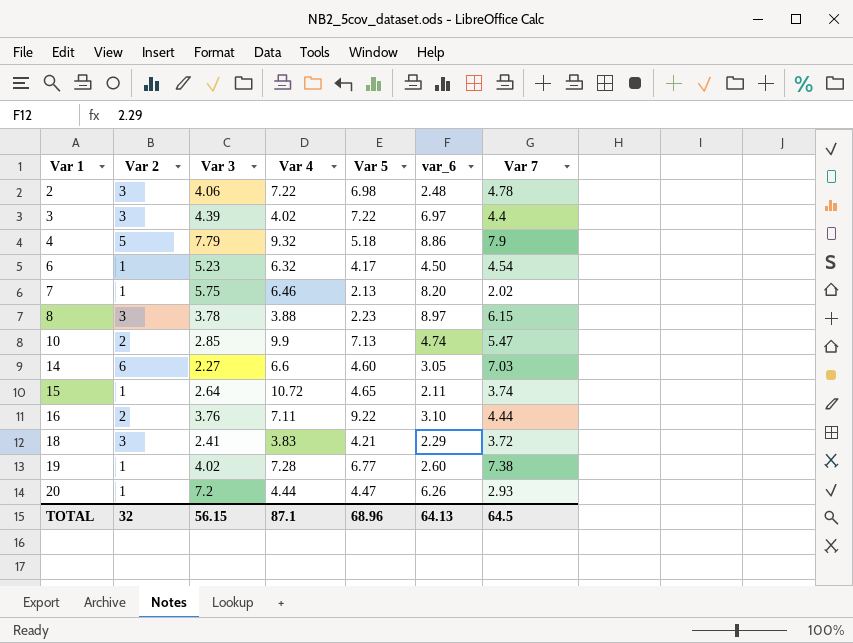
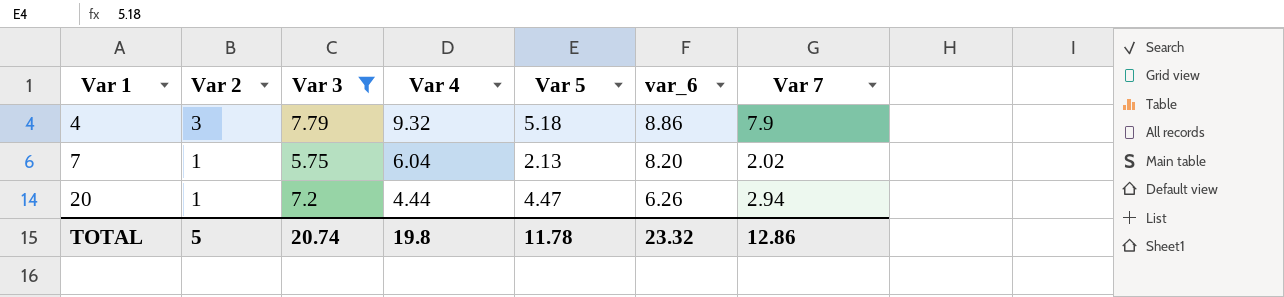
filter: none -> Var 3 >= 5.75
4 | Var 2: 5 -> 3
7 | Var 4: 6.46 -> 6.04
20 | Var 7: 2.93 -> 2.94
TOTAL | Var 2: 32 -> 5
TOTAL | Var 3: 56.15 -> 20.74
TOTAL | Var 4: 87.1 -> 19.8
TOTAL | Var 5: 68.96 -> 11.78
TOTAL | var_6: 64.13 -> 23.32
TOTAL | Var 7: 64.5 -> 12.86

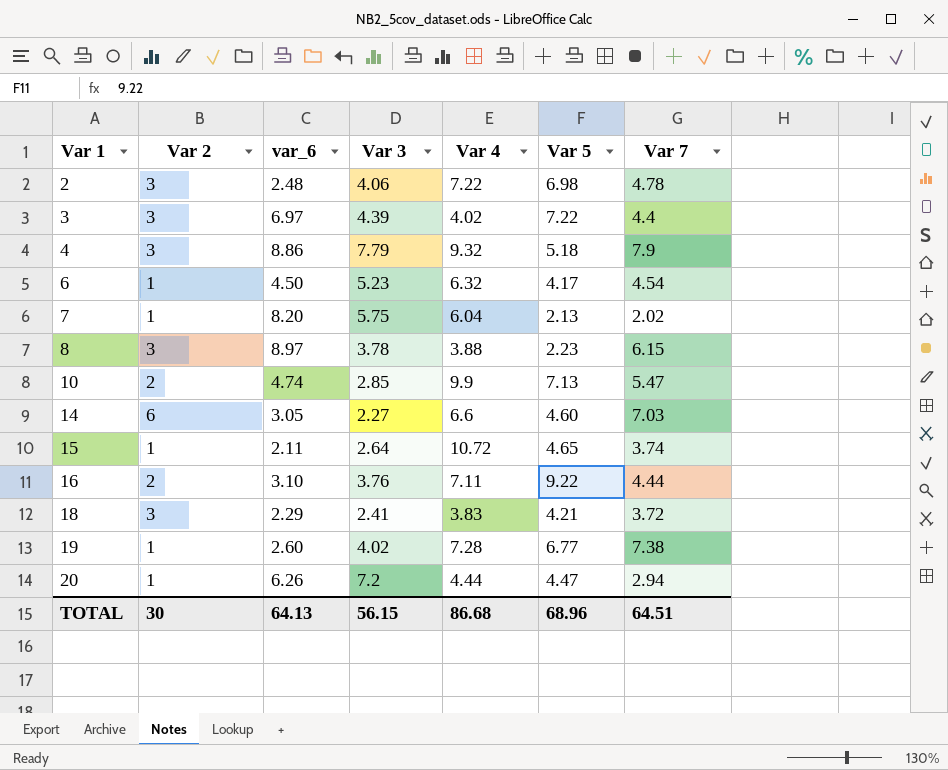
filter: Var 3 >= 5.75 -> none
column var_6 | position: 6 -> 3
TOTAL | Var 2: 5 -> 30
TOTAL | var_6: 23.32 -> 64.13
TOTAL | Var 3: 20.74 -> 56.15
TOTAL | Var 4: 19.8 -> 86.68
TOTAL | Var 5: 11.78 -> 68.96
TOTAL | Var 7: 12.86 -> 64.51

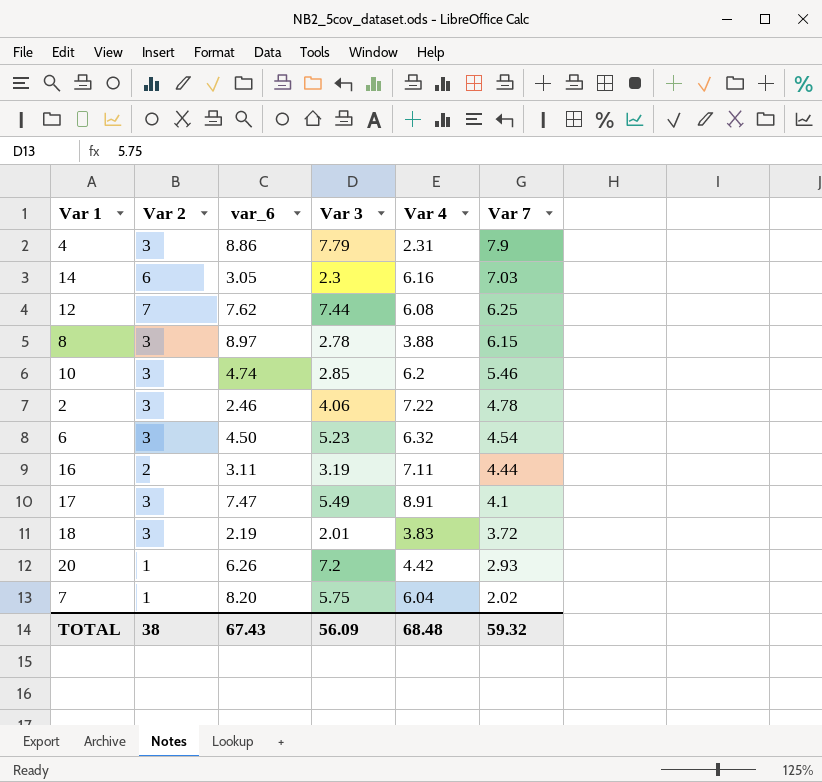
row order: Var 1 ascending -> Var 7 descending
column Var 5 | position: 6 -> none
row 3: 3 | 6.97 | 4.39 | 4.02 | 7.22 | 4.4 -> none
row 15: 1 | 2.11 | 2.64 | 10.72 | 4.65 | 3.74 -> none
row 19: 1 | 2.60 | 4.02 | 7.28 | 6.77 | 7.38 -> none
4 | Var 4: 9.32 -> 2.31
14 | Var 3: 2.27 -> 2.3
14 | Var 4: 6.6 -> 6.16
row 12: none -> 7 | 7.62 | 7.44 | 6.08 | 6.25
8 | Var 3: 3.78 -> 2.78
10 | Var 2: 2 -> 3
10 | Var 4: 9.9 -> 6.2
10 | Var 7: 5.47 -> 5.46
2 | var_6: 2.48 -> 2.46
6 | Var 2: 1 -> 3
16 | var_6: 3.10 -> 3.11
16 | Var 3: 3.76 -> 3.19
row 17: none -> 3 | 7.47 | 5.49 | 8.91 | 4.1
18 | var_6: 2.29 -> 2.19
18 | Var 3: 2.41 -> 2.01
20 | Var 4: 4.44 -> 4.42
20 | Var 7: 2.94 -> 2.93
TOTAL | Var 2: 30 -> 38
TOTAL | var_6: 64.13 -> 67.43
TOTAL | Var 3: 56.15 -> 56.09
TOTAL | Var 4: 86.68 -> 68.48
TOTAL | Var 7: 64.51 -> 59.32

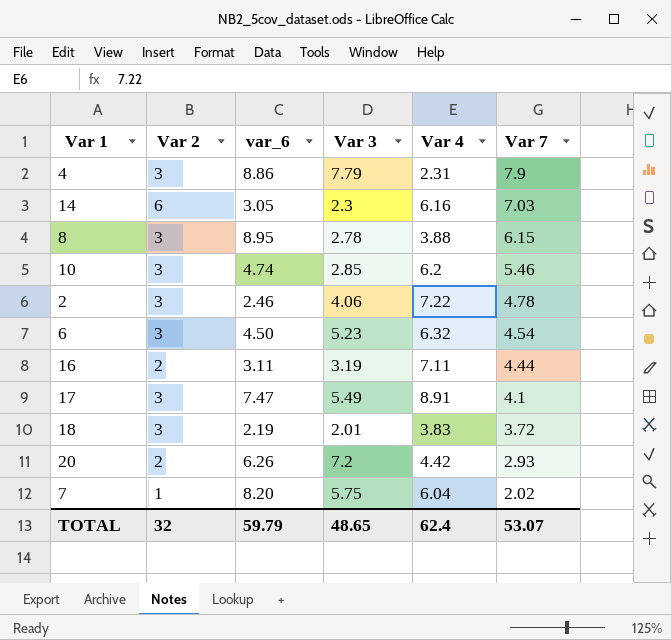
row 12: 7 | 7.62 | 7.44 | 6.08 | 6.25 -> none
8 | var_6: 8.97 -> 8.95
20 | Var 2: 1 -> 2
TOTAL | Var 2: 38 -> 32
TOTAL | var_6: 67.43 -> 59.79
TOTAL | Var 3: 56.09 -> 48.65
TOTAL | Var 4: 68.48 -> 62.4
TOTAL | Var 7: 59.32 -> 53.07

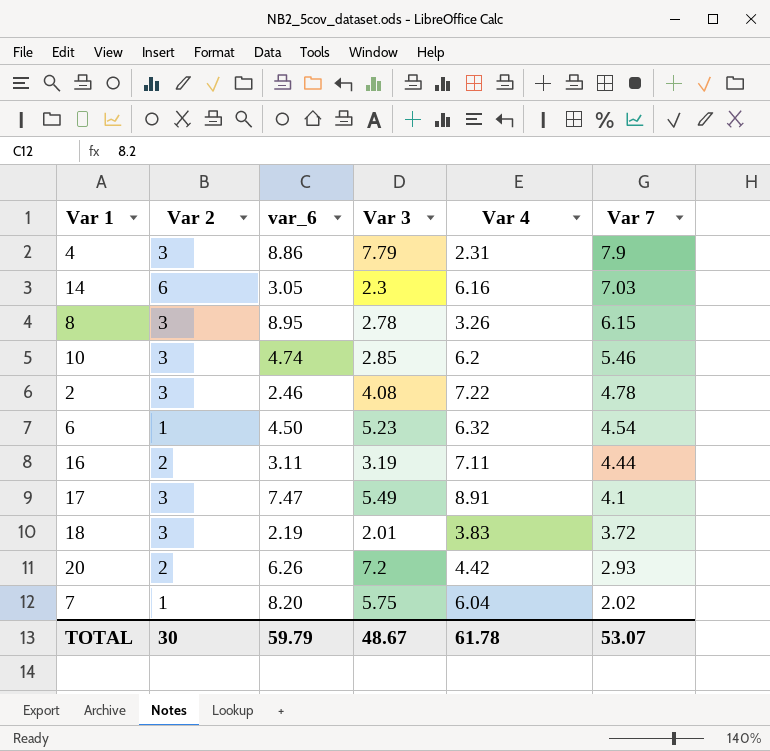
8 | Var 4: 3.88 -> 3.26
2 | Var 3: 4.06 -> 4.08
6 | Var 2: 3 -> 1
TOTAL | Var 2: 32 -> 30
TOTAL | Var 3: 48.65 -> 48.67
TOTAL | Var 4: 62.4 -> 61.78

